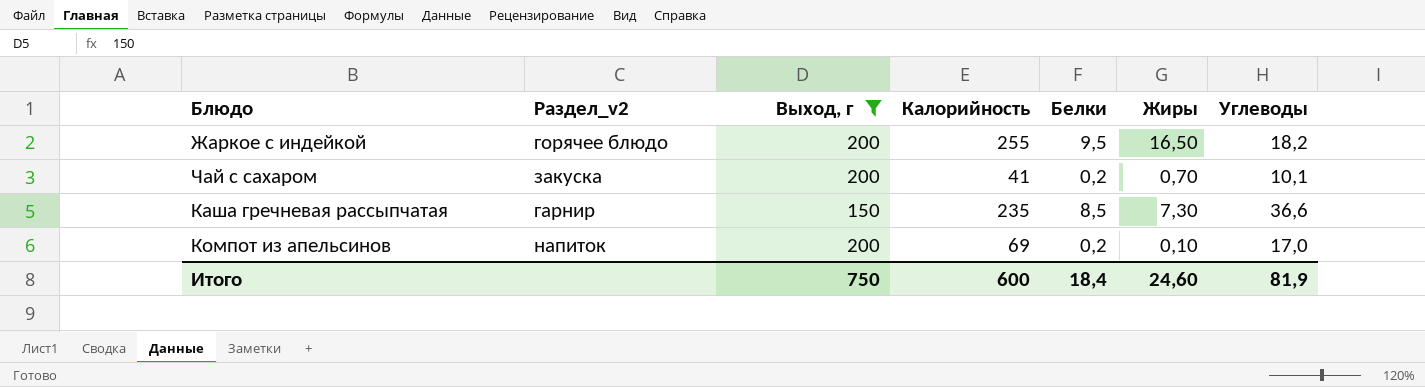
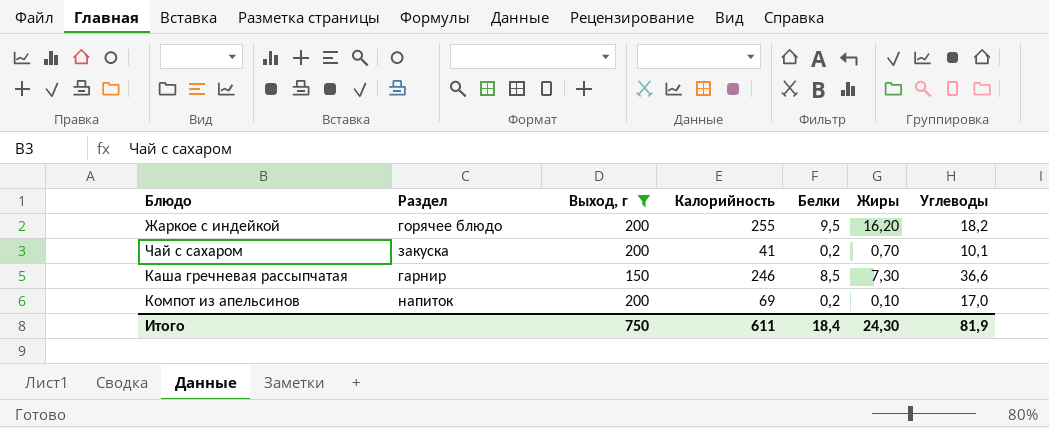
column name: Раздел_v2 -> Раздел
Жаркое с индейкой | Жиры: 16,50 -> 16,20
Каша гречневая рассыпчатая | Калорийность: 235 -> 246
Итого | Калорийность: 600 -> 611
Итого | Жиры: 24,60 -> 24,30

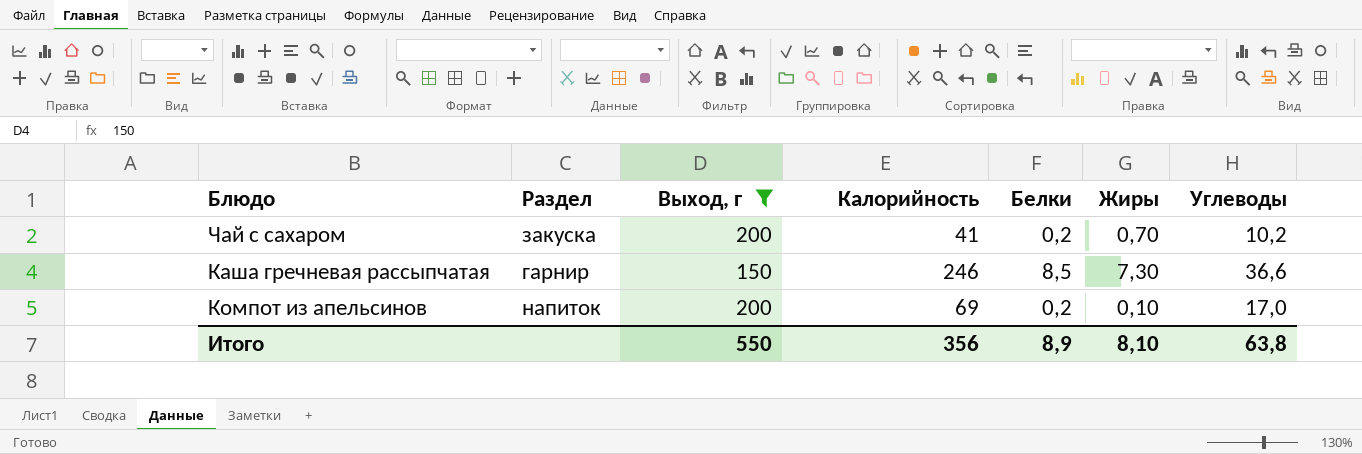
row Жаркое с индейкой: горячее блюдо | 200 | 255 | 9,5 | 16,20 | 18,2 -> none
Чай с сахаром | Углеводы: 10,1 -> 10,2
Итого | Выход, г: 750 -> 550
Итого | Калорийность: 611 -> 356
Итого | Белки: 18,4 -> 8,9
Итого | Жиры: 24,30 -> 8,10
Итого | Углеводы: 81,9 -> 63,8

